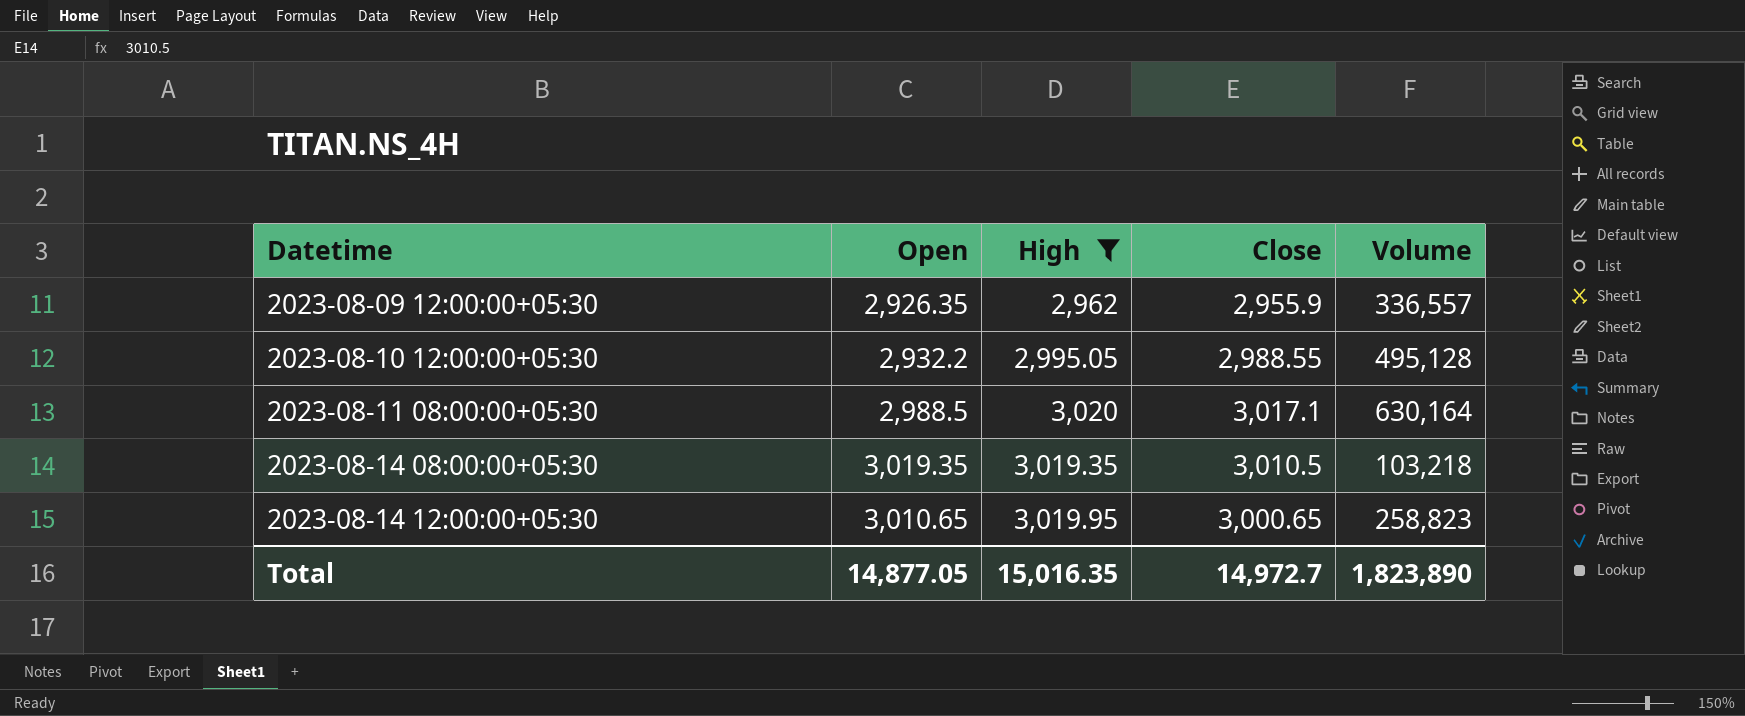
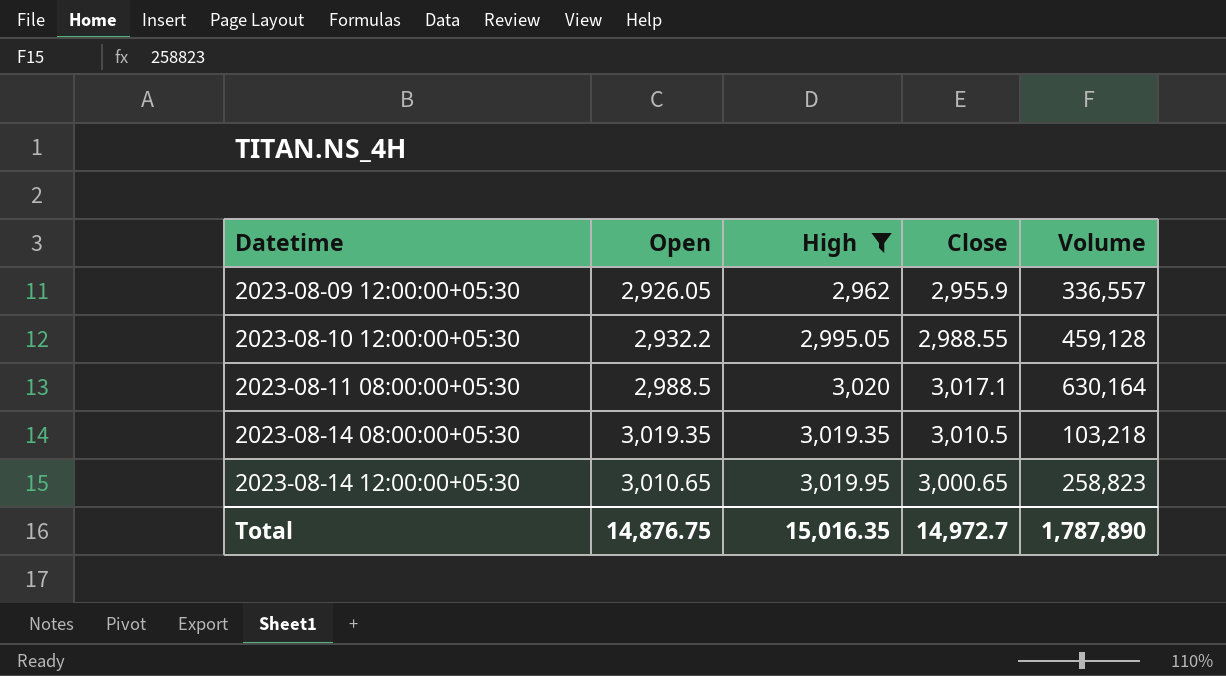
2023-08-09 12:00:00+05:30 | Open: 2,926.35 -> 2,926.05
2023-08-10 12:00:00+05:30 | Volume: 495,128 -> 459,128
Total | Open: 14,877.05 -> 14,876.75
Total | Volume: 1,823,890 -> 1,787,890

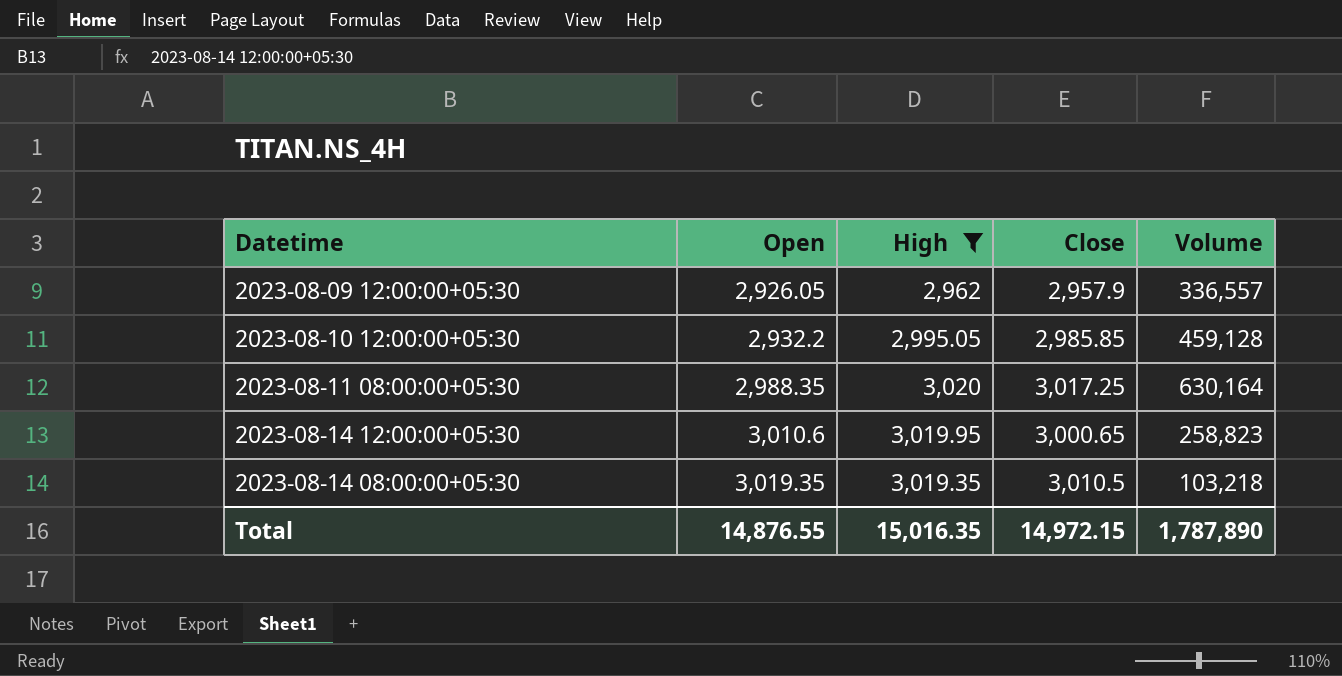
row order: Datetime ascending -> Open ascending
2023-08-09 12:00:00+05:30 | Close: 2,955.9 -> 2,957.9
2023-08-10 12:00:00+05:30 | Close: 2,988.55 -> 2,985.85
2023-08-11 08:00:00+05:30 | Open: 2,988.5 -> 2,988.35
2023-08-11 08:00:00+05:30 | Close: 3,017.1 -> 3,017.25
2023-08-14 12:00:00+05:30 | Open: 3,010.65 -> 3,010.6
Total | Open: 14,876.75 -> 14,876.55
Total | Close: 14,972.7 -> 14,972.15

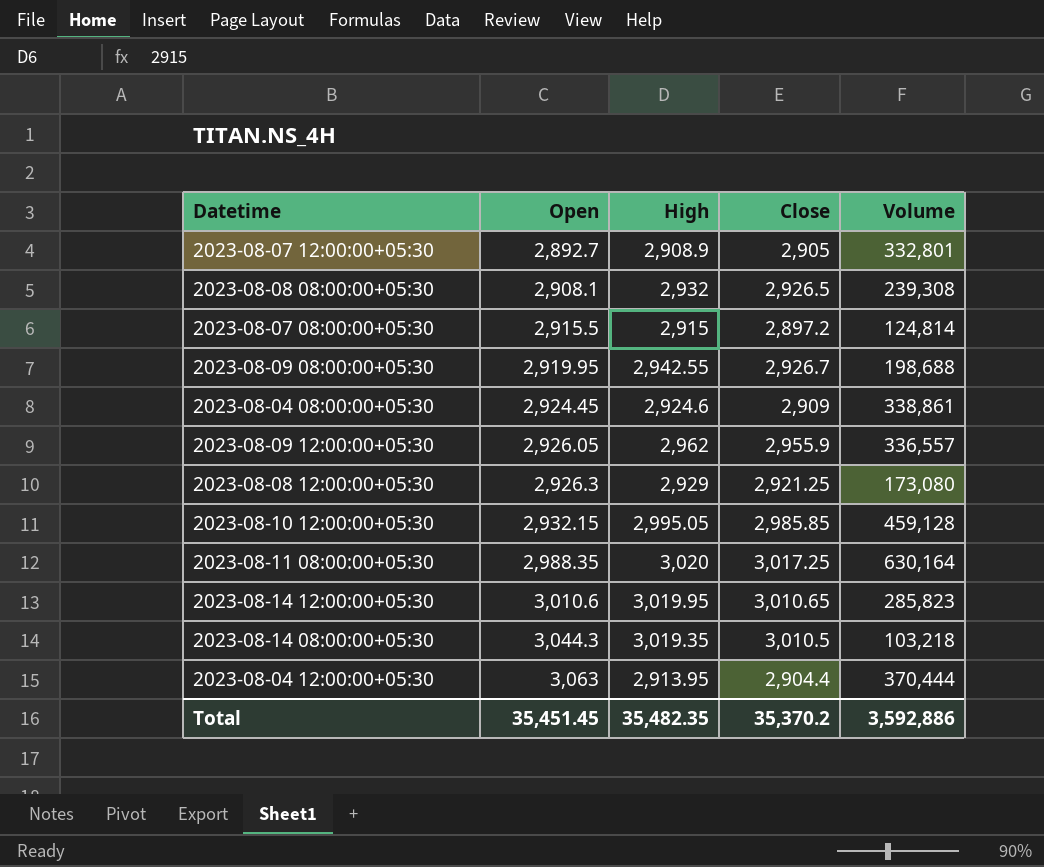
filter: High >= 2,962 -> none
2023-08-09 12:00:00+05:30 | Close: 2,957.9 -> 2,955.9
2023-08-10 12:00:00+05:30 | Open: 2,932.2 -> 2,932.15
2023-08-14 12:00:00+05:30 | Close: 3,000.65 -> 3,010.65
2023-08-14 12:00:00+05:30 | Volume: 258,823 -> 285,823
2023-08-14 08:00:00+05:30 | Open: 3,019.35 -> 3,044.3
Total | Open: 14,876.55 -> 35,451.45
Total | High: 15,016.35 -> 35,482.35
Total | Close: 14,972.15 -> 35,370.2
Total | Volume: 1,787,890 -> 3,592,886

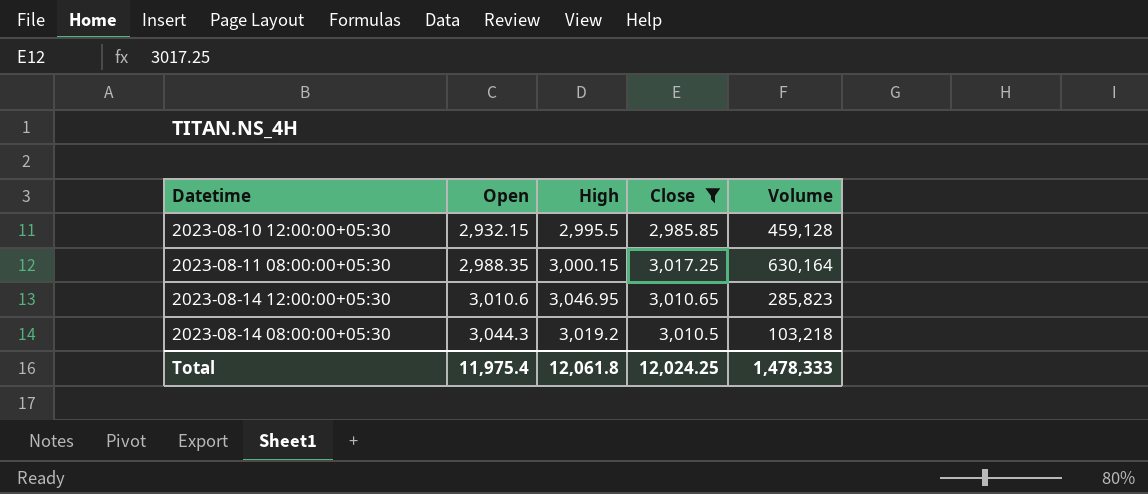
filter: none -> Close >= 2,985.85
2023-08-10 12:00:00+05:30 | High: 2,995.05 -> 2,995.5
2023-08-11 08:00:00+05:30 | High: 3,020 -> 3,000.15
2023-08-14 12:00:00+05:30 | High: 3,019.95 -> 3,046.95
2023-08-14 08:00:00+05:30 | High: 3,019.35 -> 3,019.2
Total | Open: 35,451.45 -> 11,975.4
Total | High: 35,482.35 -> 12,061.8
Total | Close: 35,370.2 -> 12,024.25
Total | Volume: 3,592,886 -> 1,478,333

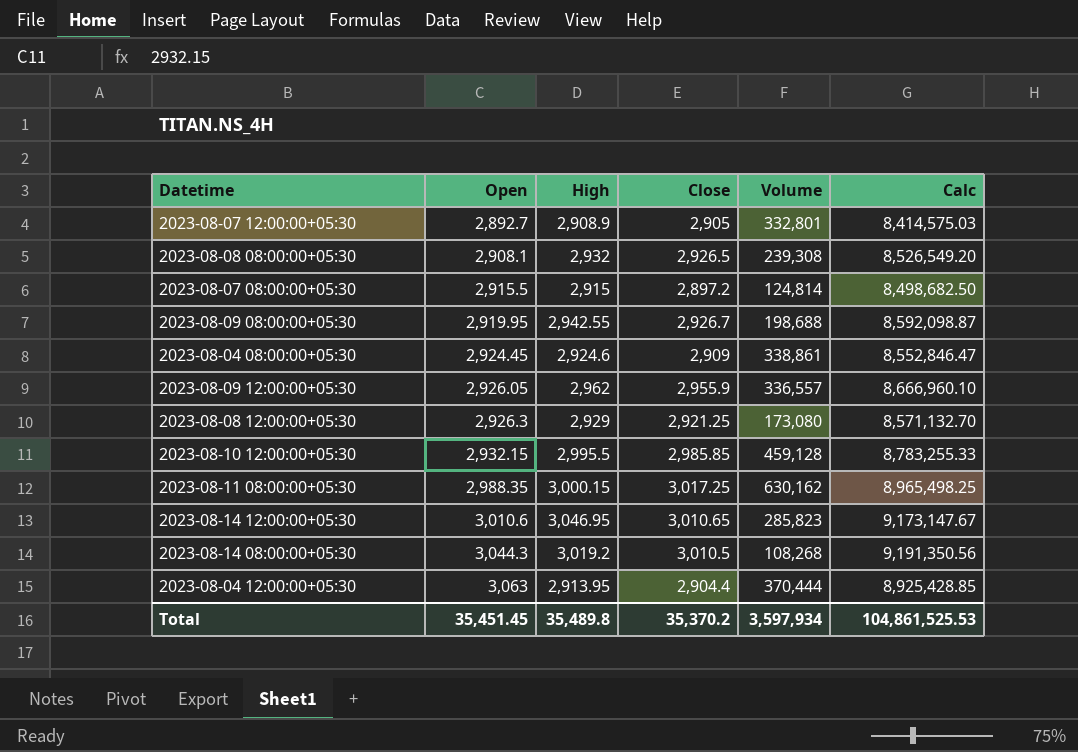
filter: Close >= 2,985.85 -> none
column Calc | formula: none -> [Open] * [High]
2023-08-11 08:00:00+05:30 | Volume: 630,164 -> 630,162
2023-08-14 08:00:00+05:30 | Volume: 103,218 -> 108,268
Total | Open: 11,975.4 -> 35,451.45
Total | High: 12,061.8 -> 35,489.8
Total | Close: 12,024.25 -> 35,370.2
Total | Volume: 1,478,333 -> 3,597,934

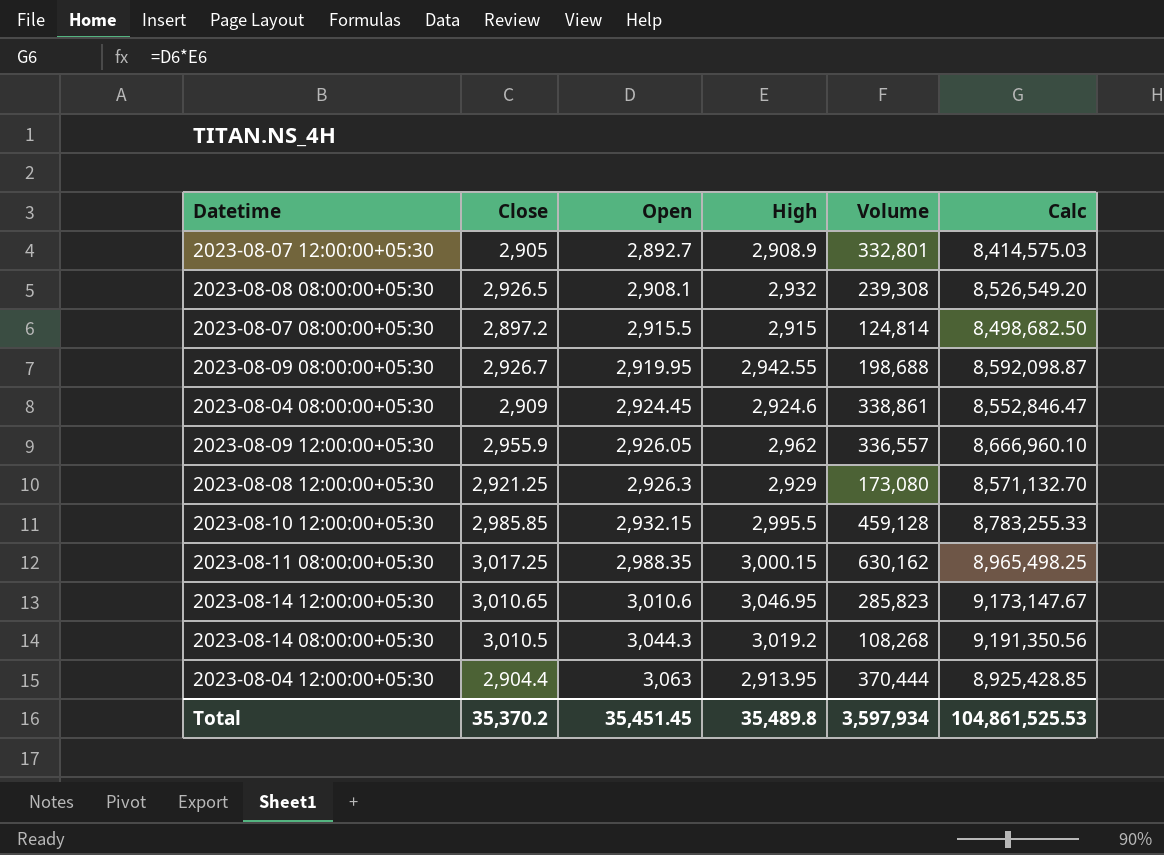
column Close | position: 4 -> 2

